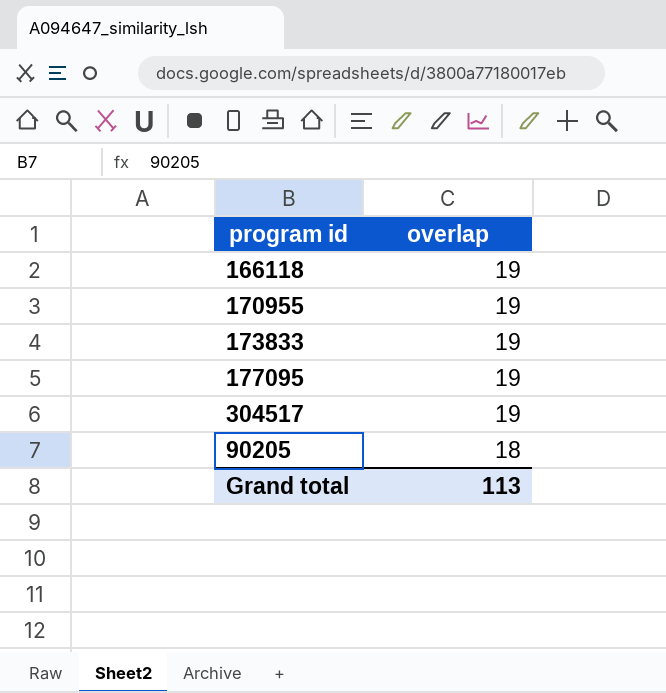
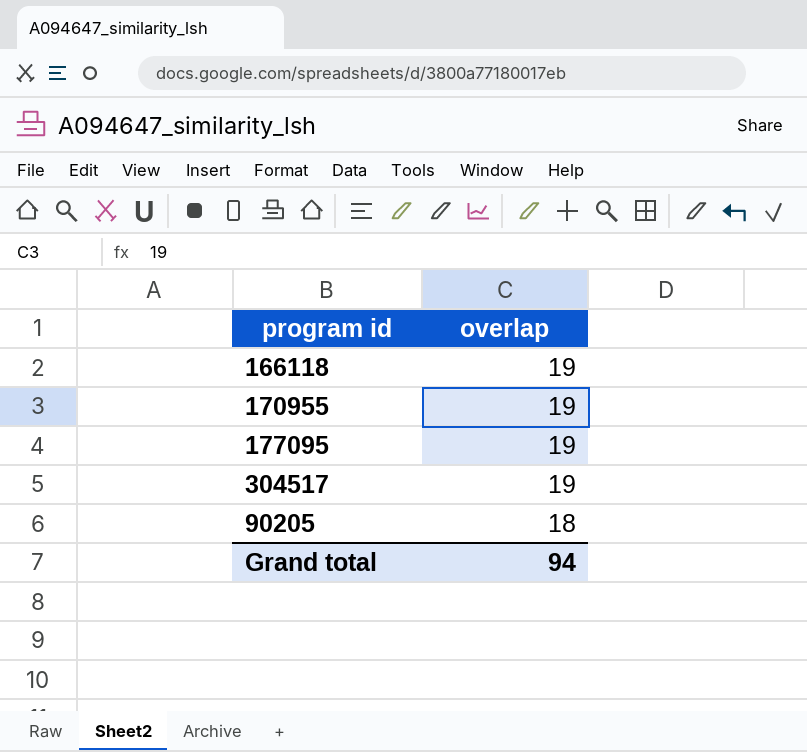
row 173833: 19 -> none
Grand total | overlap: 113 -> 94

